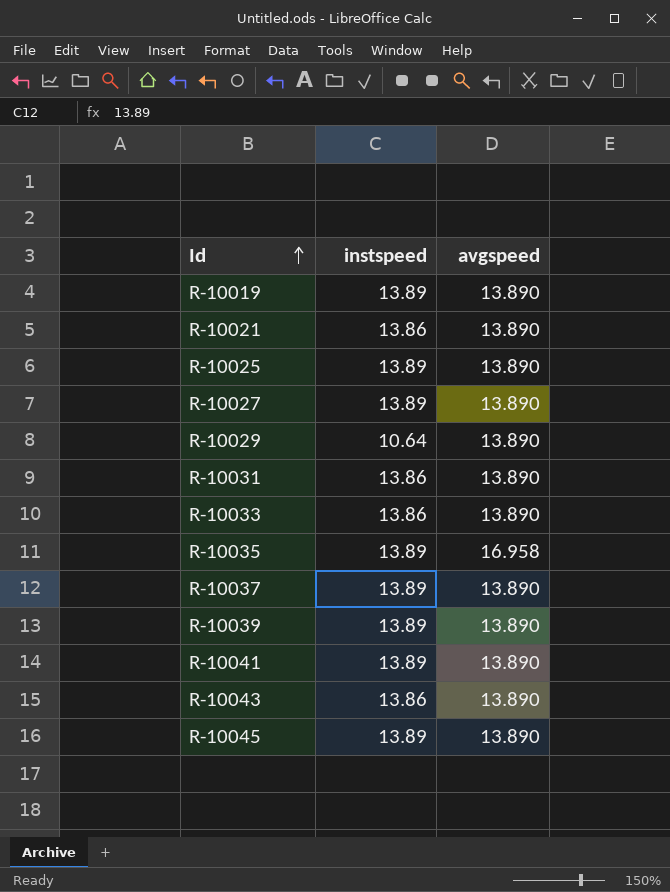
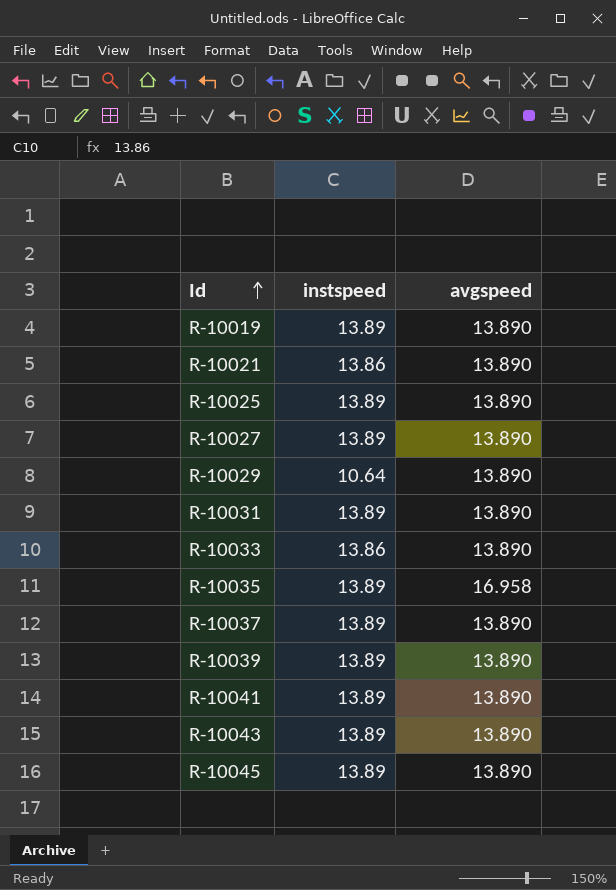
R-10031 | instspeed: 13.86 -> 13.89
R-10043 | instspeed: 13.86 -> 13.89

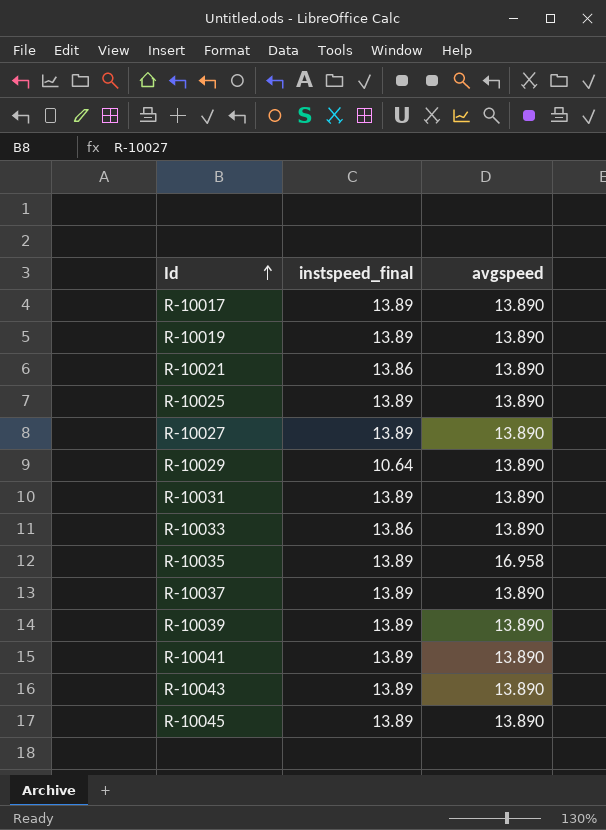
column name: instspeed -> instspeed_final
row R-10017: none -> 13.89 | 13.890

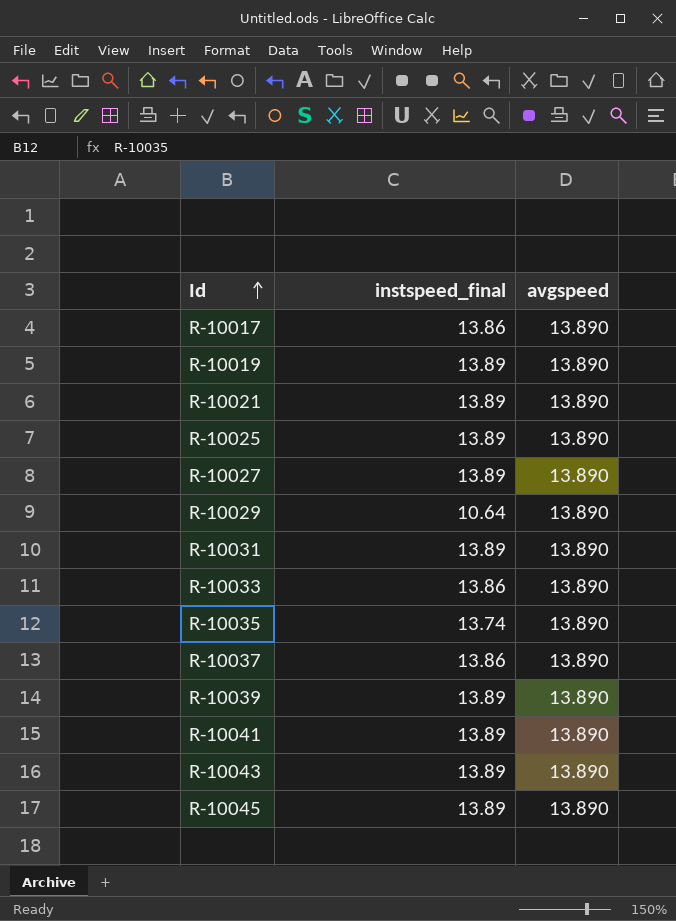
R-10017 | instspeed_final: 13.89 -> 13.86
R-10021 | instspeed_final: 13.86 -> 13.89
R-10035 | instspeed_final: 13.89 -> 13.74
R-10035 | avgspeed: 16.958 -> 13.890
R-10037 | instspeed_final: 13.89 -> 13.86

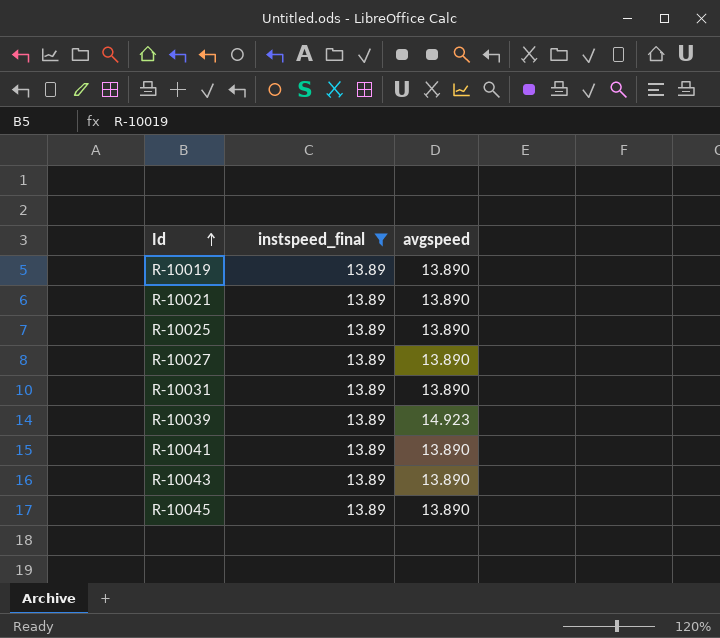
filter: none -> instspeed_final = 13.89
R-10039 | avgspeed: 13.890 -> 14.923

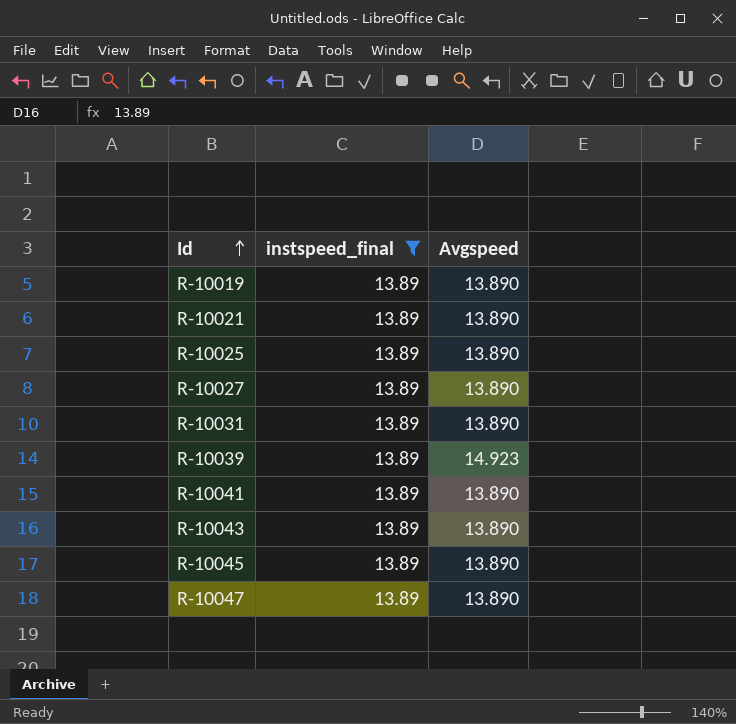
column name: avgspeed -> Avgspeed
row R-10047: none -> 13.89 | 13.890

